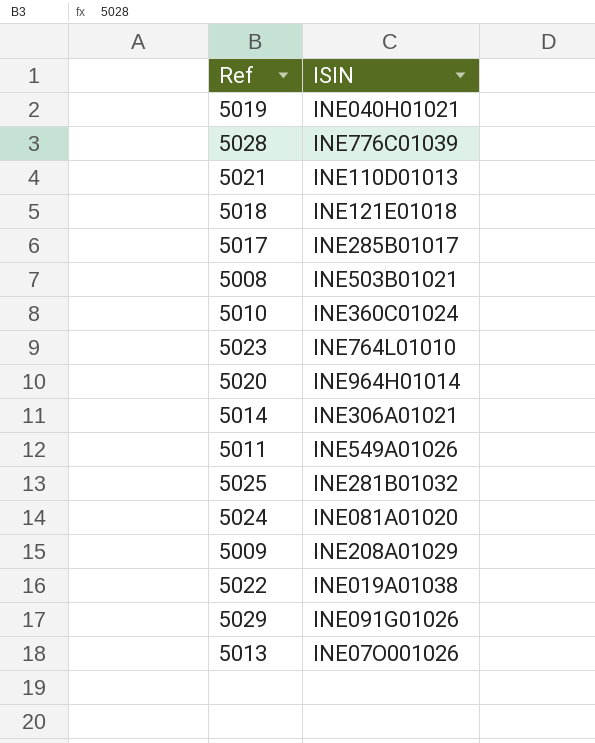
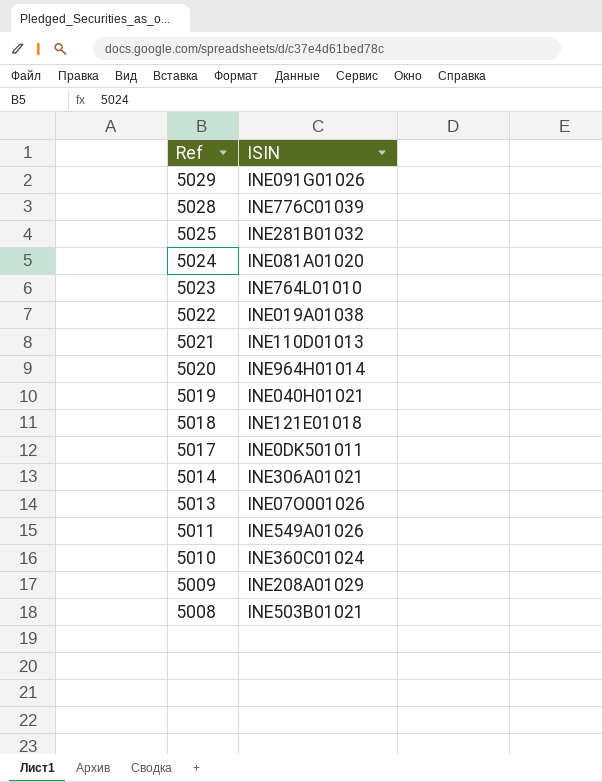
row order: none -> Ref descending
5017 | ISIN: INE285B01017 -> INE0DK501011

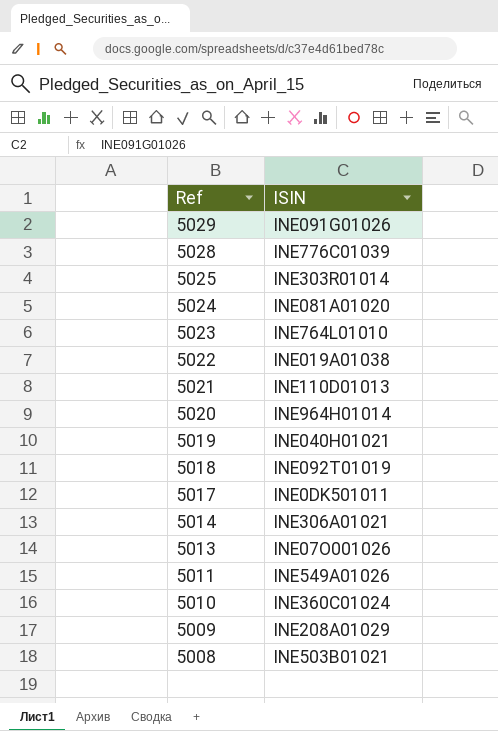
5025 | ISIN: INE281B01032 -> INE303R01014
5018 | ISIN: INE121E01018 -> INE092T01019

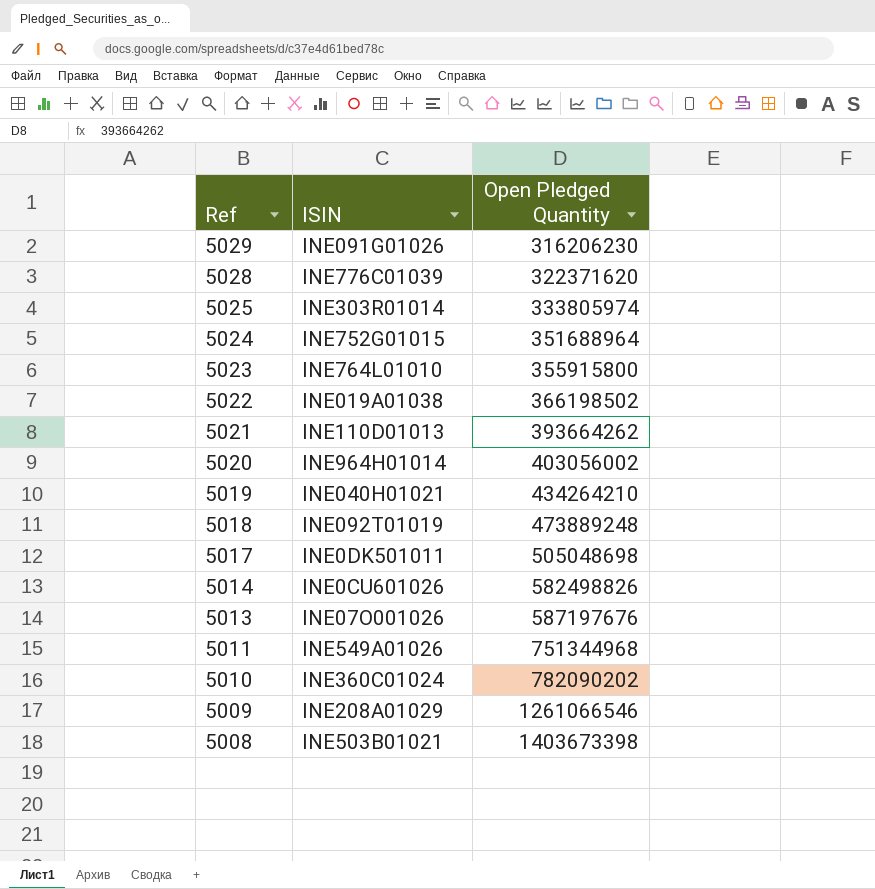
column Open Pledged Quantity | position: none -> 3
5024 | ISIN: INE081A01020 -> INE752G01015
5014 | ISIN: INE306A01021 -> INE0CU601026

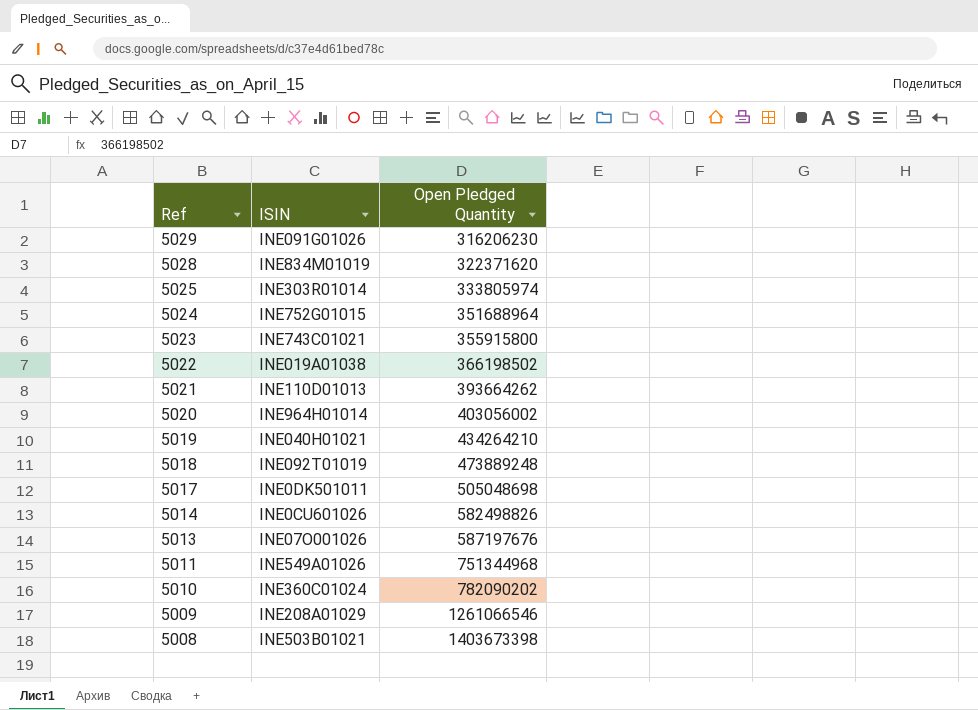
5028 | ISIN: INE776C01039 -> INE834M01019
5023 | ISIN: INE764L01010 -> INE743C01021

